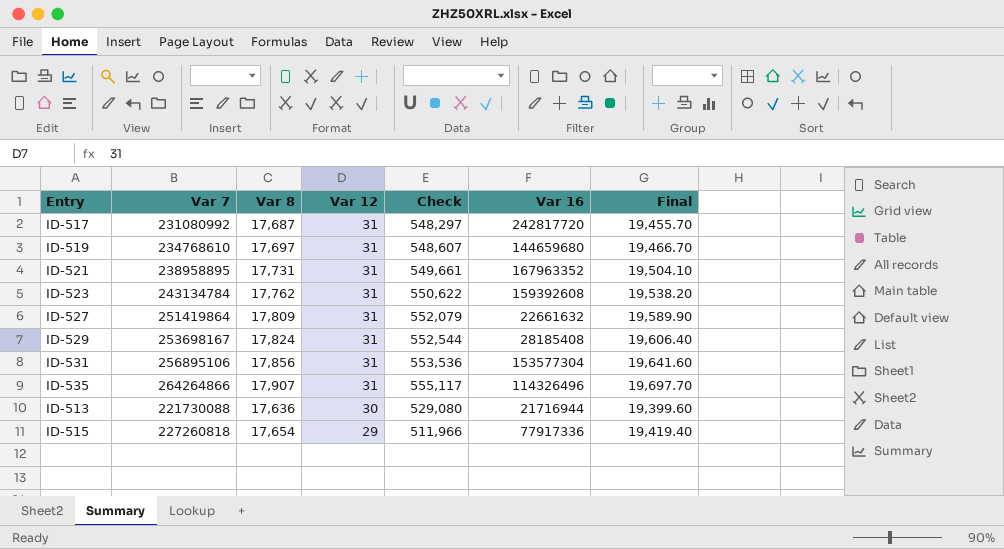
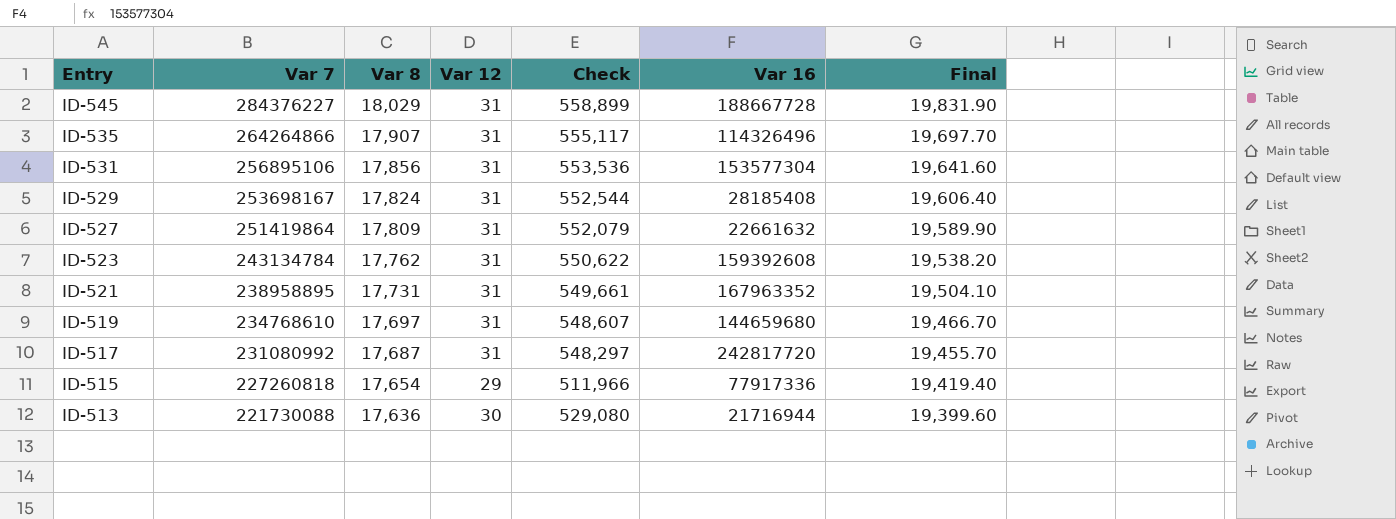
row order: Var 12 descending -> Entry descending
row ID-545: none -> 284376227 | 18,029 | 31 | 558,899 | 188667728 | 19,831.90

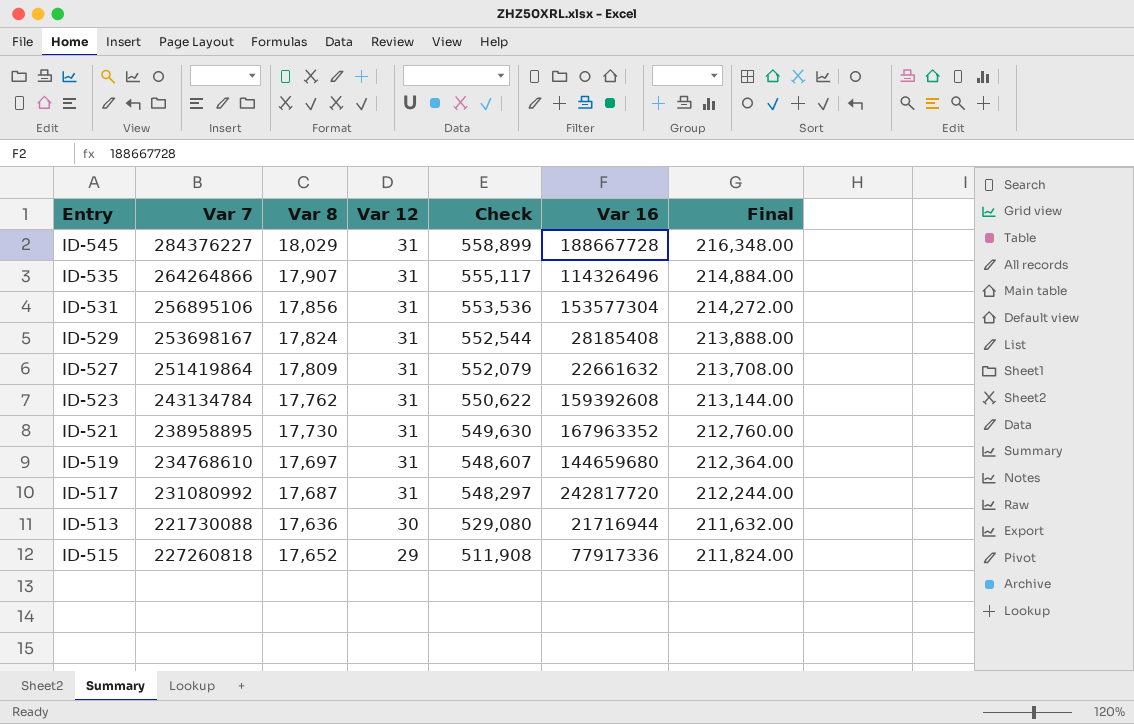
row order: Entry descending -> Var 12 descending
column Final | formula: [Var 8] * 1.1 -> [Var 8] * 12
ID-521 | Var 8: 17,731 -> 17,730
ID-521 | Check: 549,661 -> 549,630
ID-515 | Var 8: 17,654 -> 17,652
ID-515 | Check: 511,966 -> 511,908

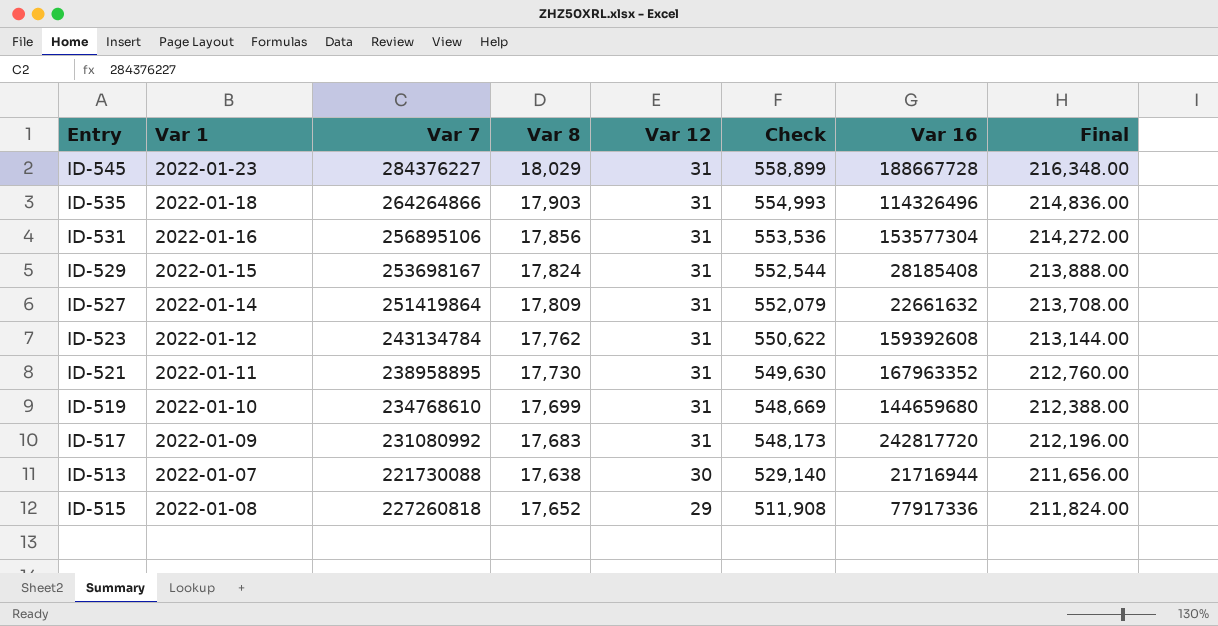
column Var 1 | position: none -> 2
ID-535 | Var 8: 17,907 -> 17,903
ID-535 | Check: 555,117 -> 554,993
ID-535 | Final: 214,884.00 -> 214,836.00
ID-519 | Var 8: 17,697 -> 17,699
ID-519 | Check: 548,607 -> 548,669
ID-519 | Final: 212,364.00 -> 212,388.00
ID-517 | Var 8: 17,687 -> 17,683
ID-517 | Check: 548,297 -> 548,173
ID-517 | Final: 212,244.00 -> 212,196.00
ID-513 | Var 8: 17,636 -> 17,638
ID-513 | Check: 529,080 -> 529,140
ID-513 | Final: 211,632.00 -> 211,656.00

